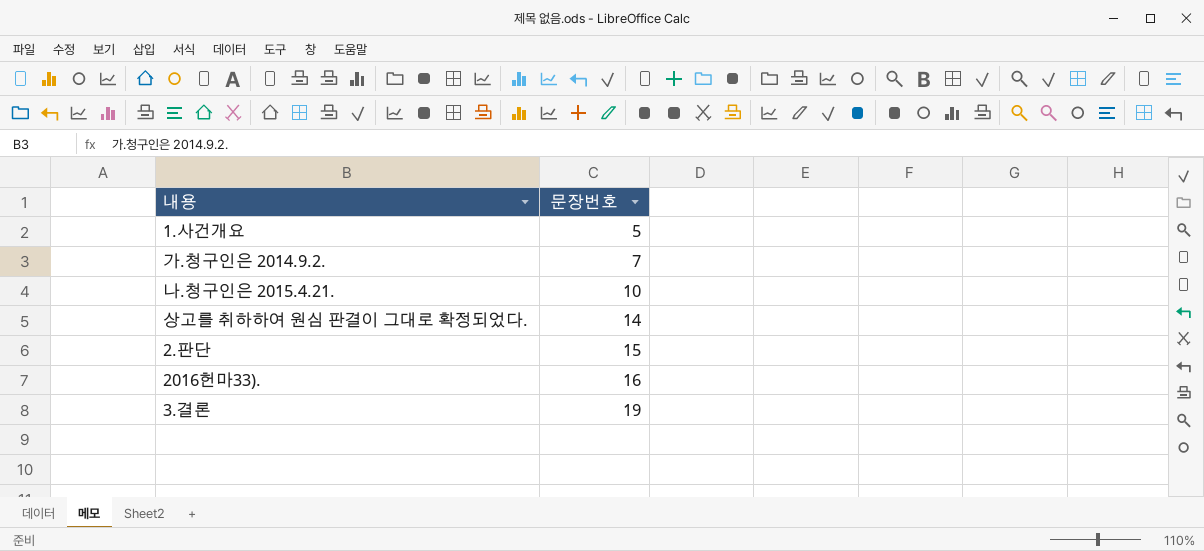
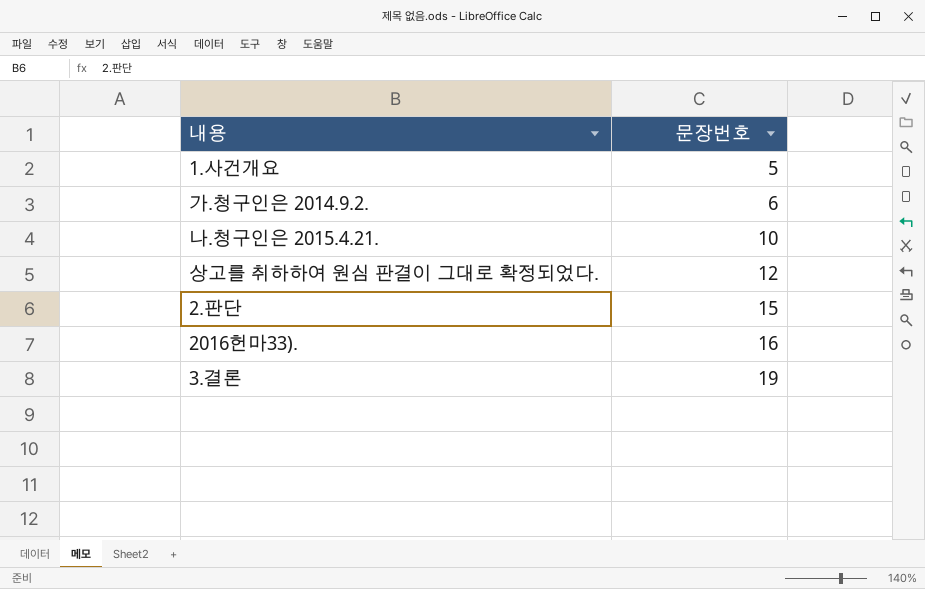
가.청구인은 2014.9.2. | 문장번호: 7 -> 6
상고를 취하하여 원심 판결이 그대로 확정되었다. | 문장번호: 14 -> 12

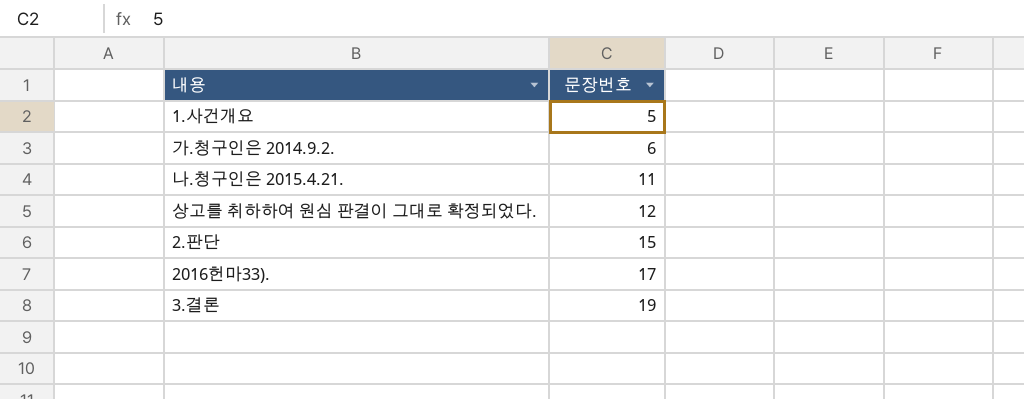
나.청구인은 2015.4.21. | 문장번호: 10 -> 11
2016헌마33). | 문장번호: 16 -> 17

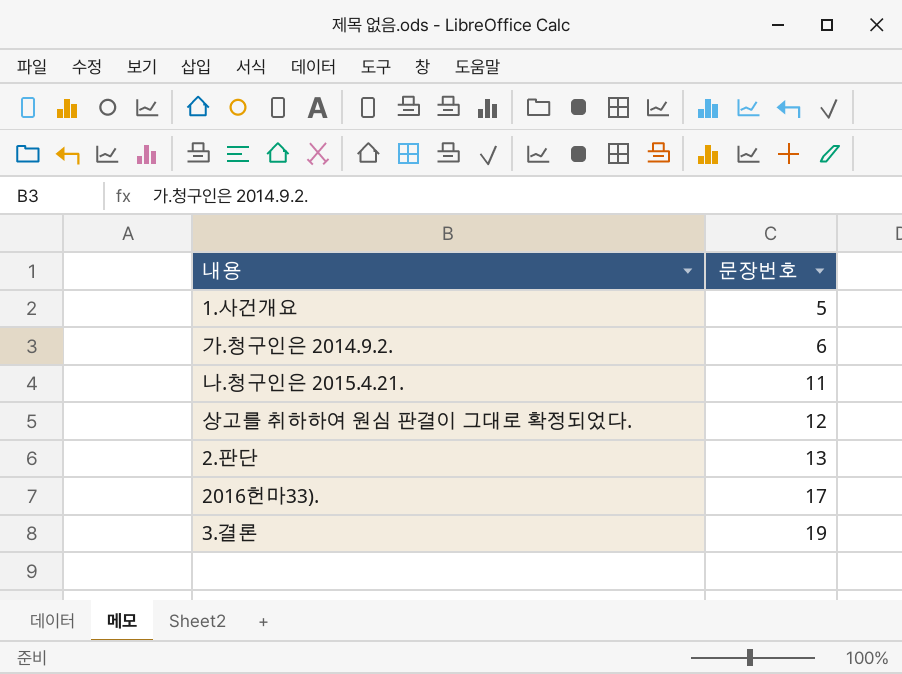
2.판단 | 문장번호: 15 -> 13

